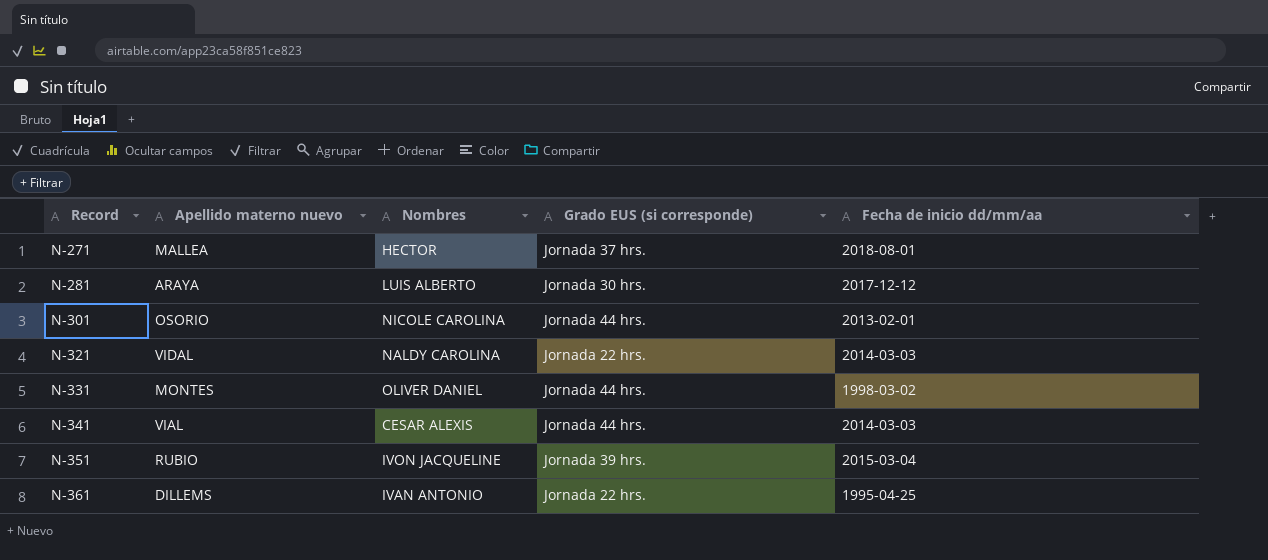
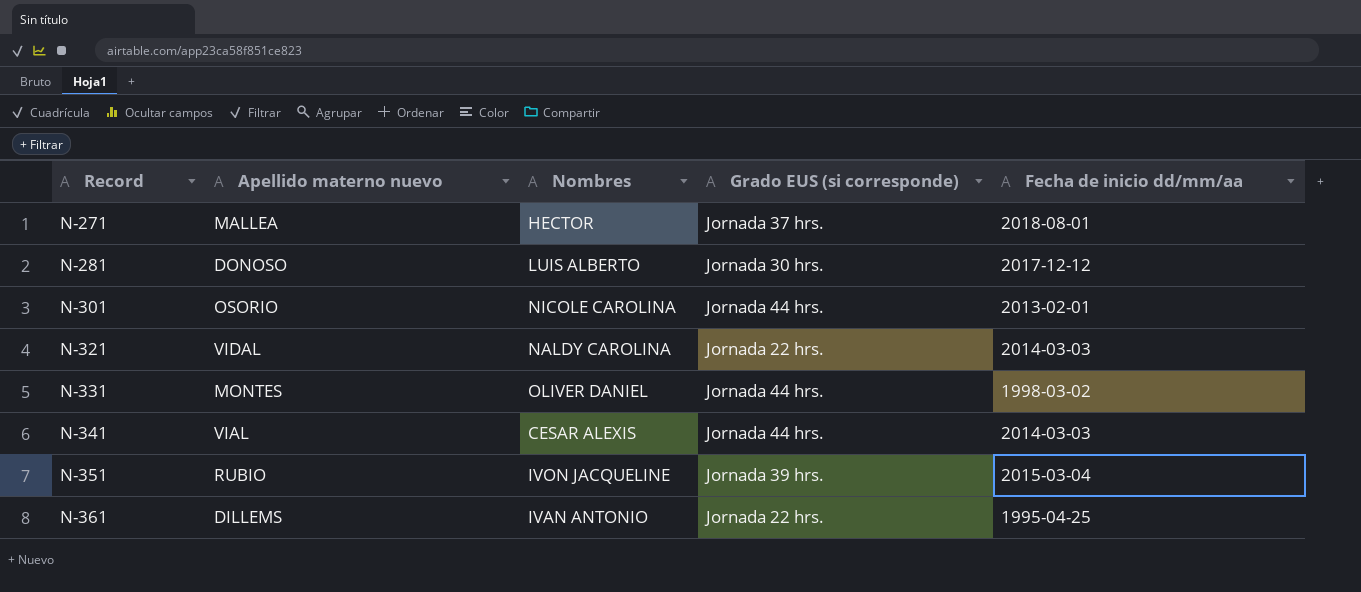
N-281 | Apellido materno nuevo: ARAYA -> DONOSO

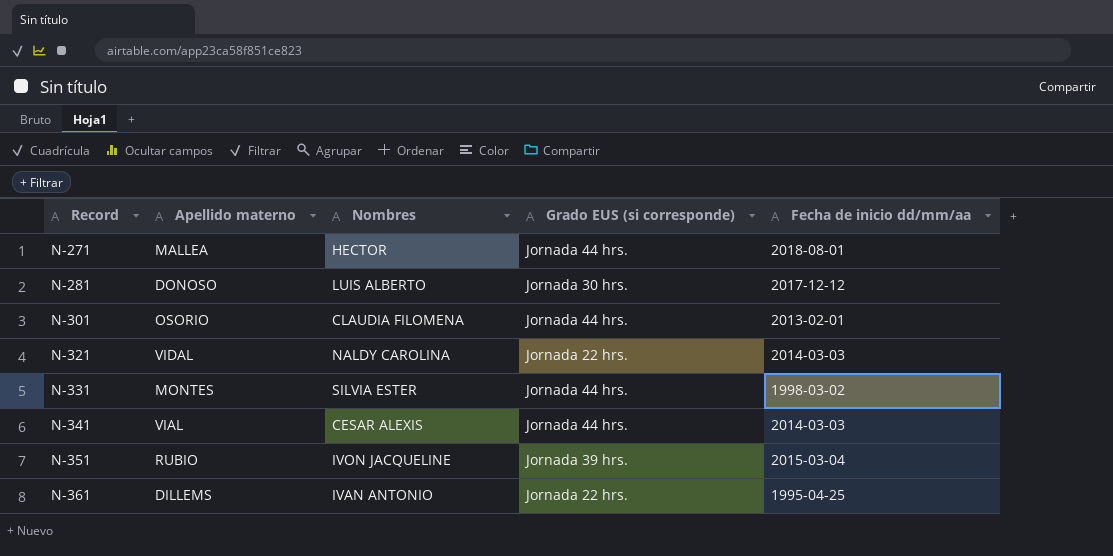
column name: Apellido materno nuevo -> Apellido materno
N-271 | Grado EUS (si corresponde): Jornada 37 hrs. -> Jornada 44 hrs.
N-301 | Nombres: NICOLE CAROLINA -> CLAUDIA FILOMENA
N-331 | Nombres: OLIVER DANIEL -> SILVIA ESTER

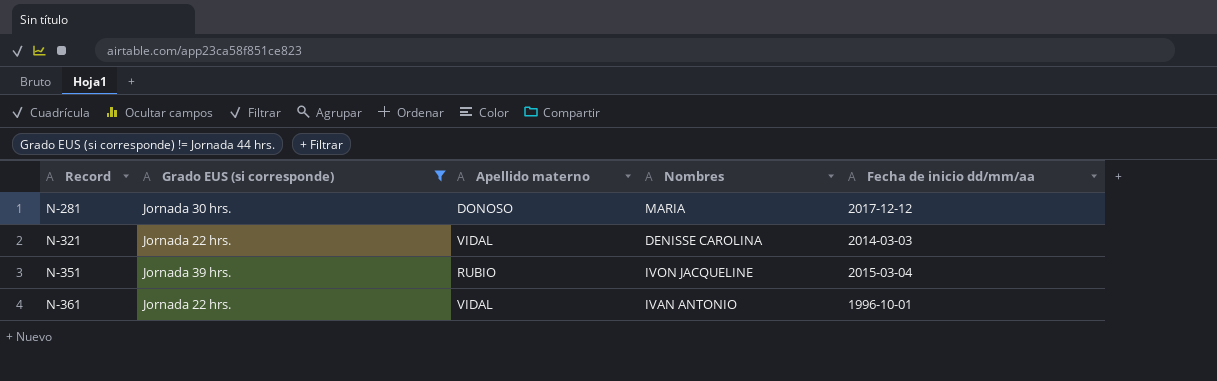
filter: none -> Grado EUS (si corresponde) != Jornada 44 hrs.
column Grado EUS (si corresponde) | position: 4 -> 2
N-281 | Nombres: LUIS ALBERTO -> MARIA
N-321 | Nombres: NALDY CAROLINA -> DENISSE CAROLINA
N-361 | Apellido materno: DILLEMS -> VIDAL
N-361 | Fecha de inicio dd/mm/aa: 1995-04-25 -> 1996-10-01

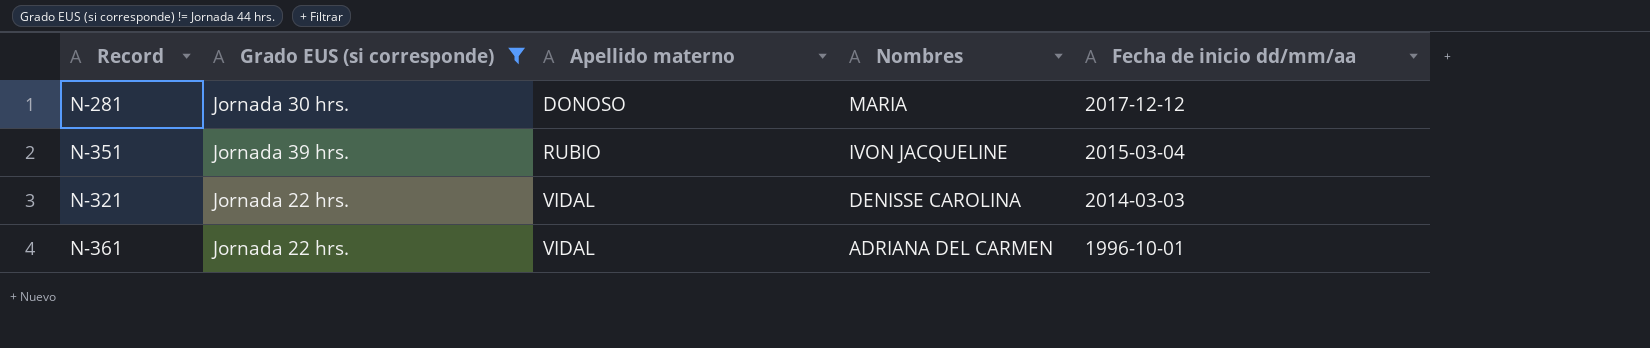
row order: Record ascending -> Apellido materno ascending
N-361 | Nombres: IVAN ANTONIO -> ADRIANA DEL CARMEN

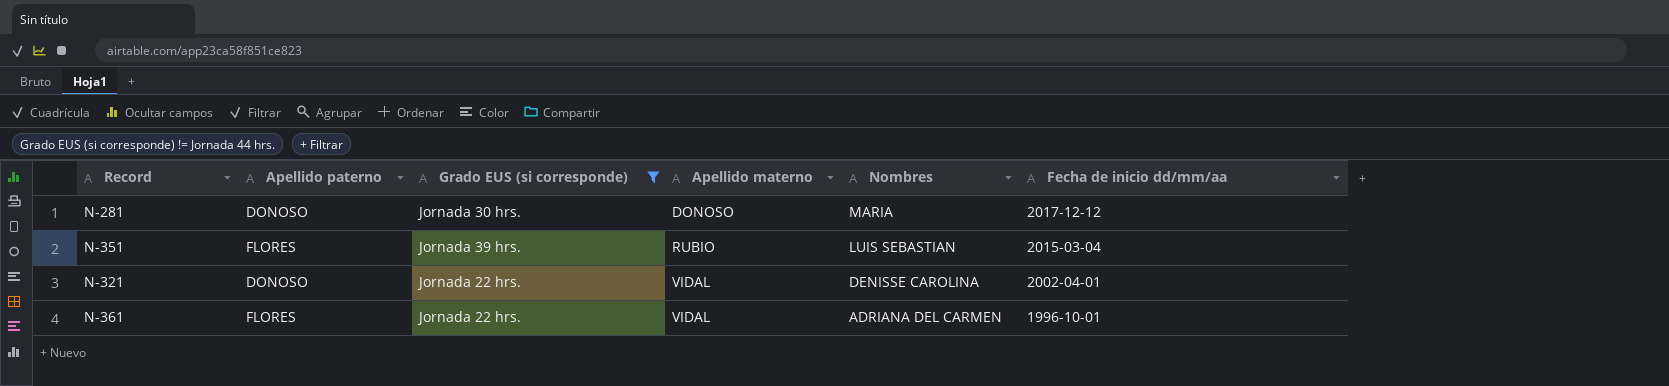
column Apellido paterno | position: none -> 2
N-351 | Nombres: IVON JACQUELINE -> LUIS SEBASTIAN
N-321 | Fecha de inicio dd/mm/aa: 2014-03-03 -> 2002-04-01

